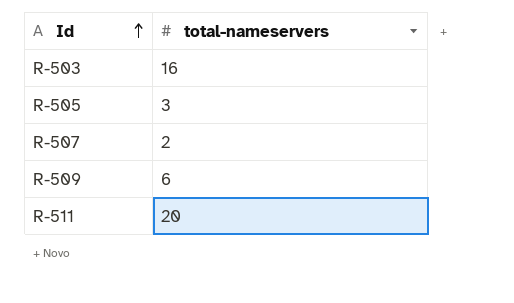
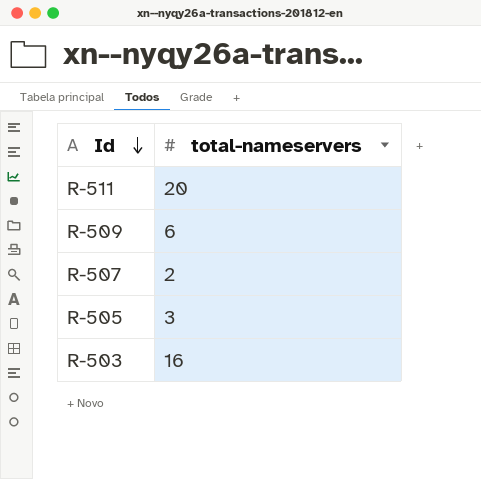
row order: Id ascending -> Id descending

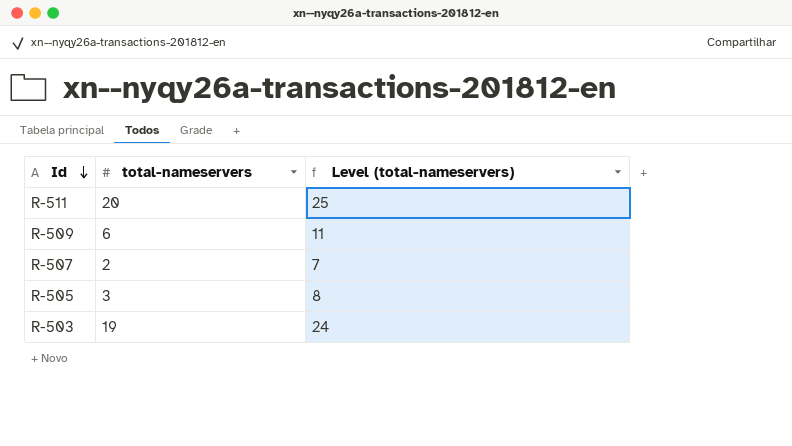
column Level (total-nameservers) | formula: none -> [total-nameservers] + 5
R-503 | total-nameservers: 16 -> 19

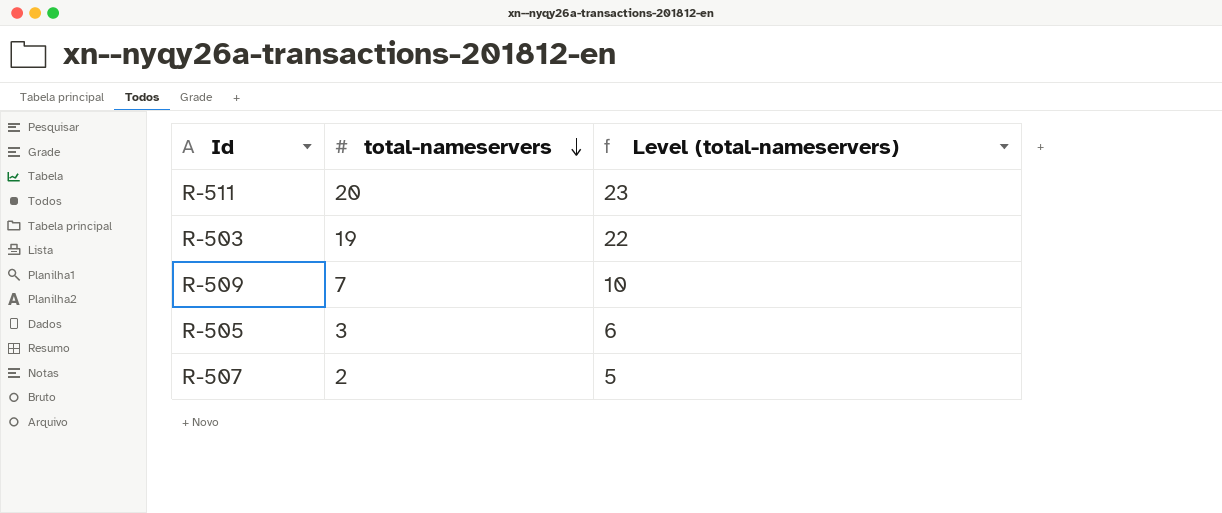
row order: Id descending -> total-nameservers descending
column Level (total-nameservers) | formula: [total-nameservers] + 5 -> [total-nameservers] + 3
R-509 | total-nameservers: 6 -> 7

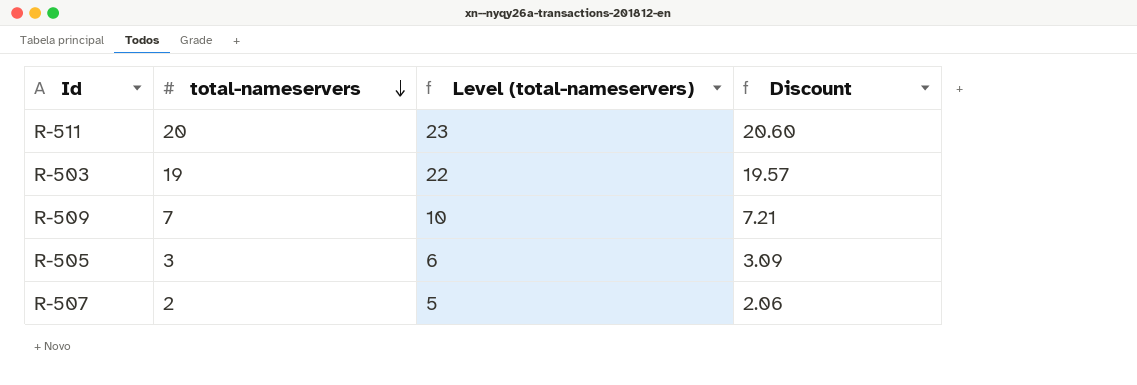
column Discount | formula: none -> [total-nameservers] * 1.03

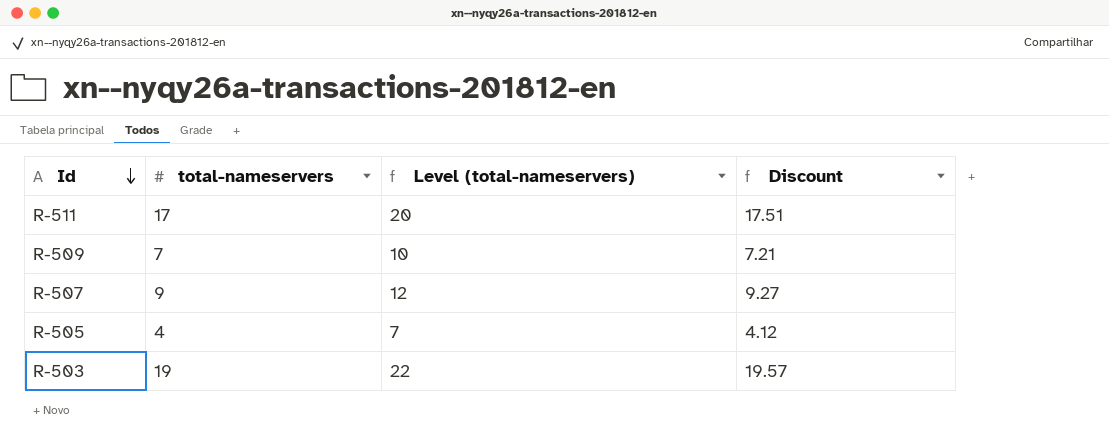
row order: total-nameservers descending -> Id descending
R-511 | total-nameservers: 20 -> 17
R-511 | Level (total-nameservers): 23 -> 20
R-511 | Discount: 20.60 -> 17.51
R-507 | total-nameservers: 2 -> 9
R-507 | Level (total-nameservers): 5 -> 12
R-507 | Discount: 2.06 -> 9.27
R-505 | total-nameservers: 3 -> 4
R-505 | Level (total-nameservers): 6 -> 7
R-505 | Discount: 3.09 -> 4.12

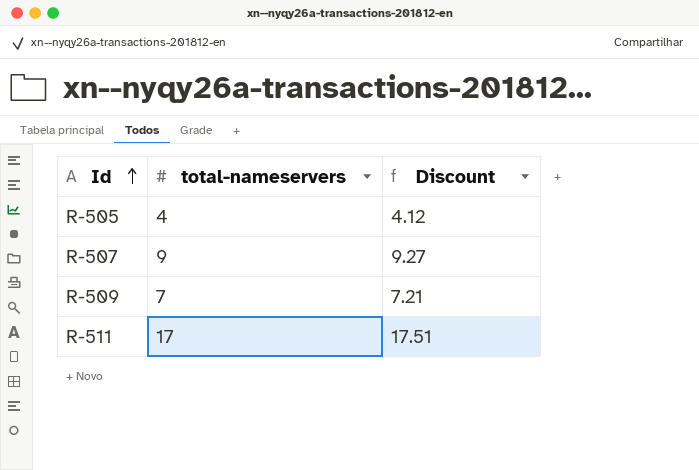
row order: Id descending -> Id ascending
column Level (total-nameservers) | formula: [total-nameservers] + 3 -> none
row R-503: 19 | 22 | 19.57 -> none

